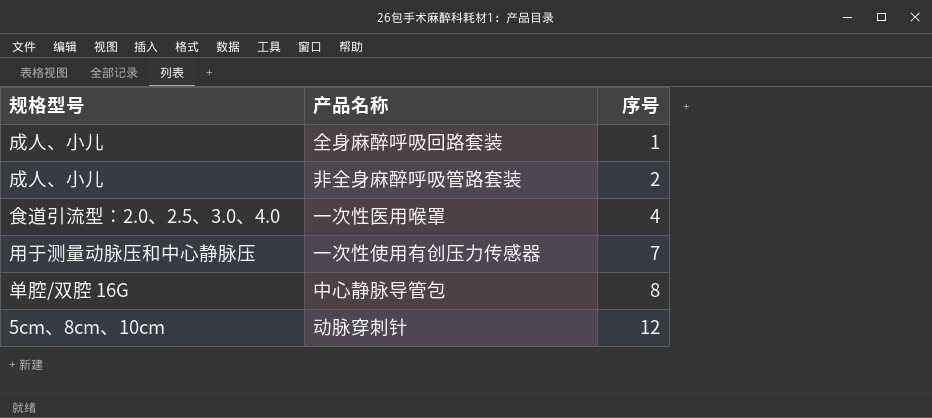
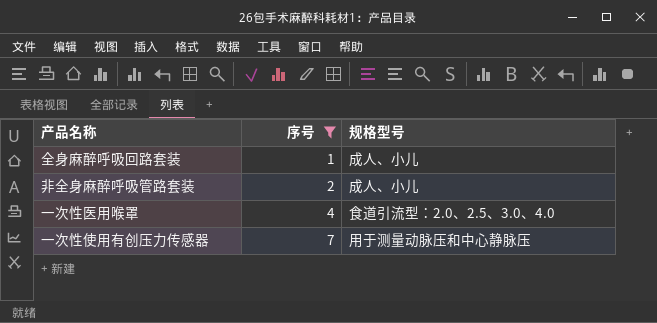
filter: none -> 序号 <= 7
column 规格型号 | position: 1 -> 3

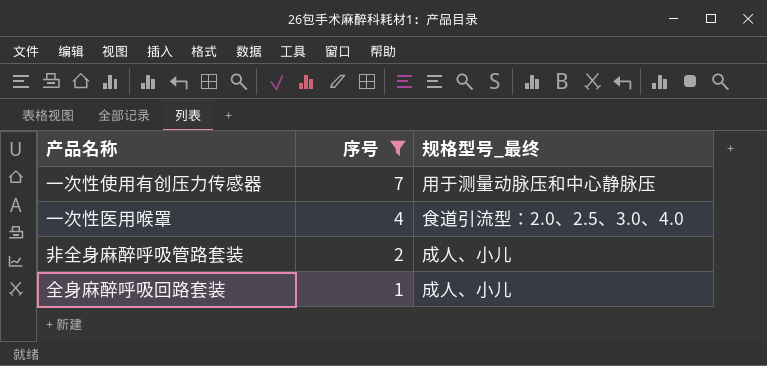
row order: 序号 ascending -> 序号 descending
column name: 规格型号 -> 规格型号_最终

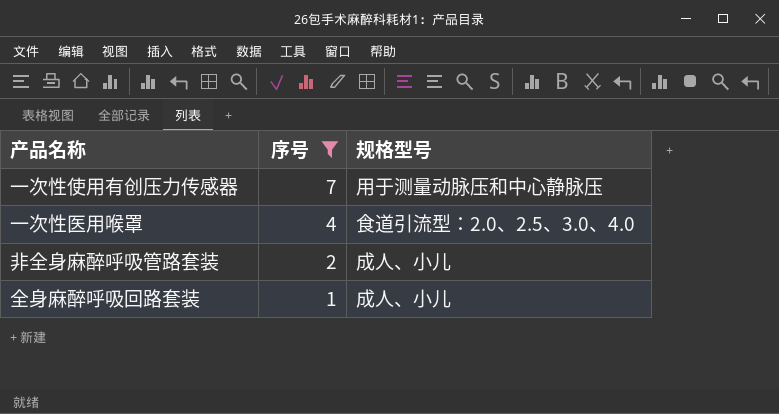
column name: 规格型号_最终 -> 规格型号

